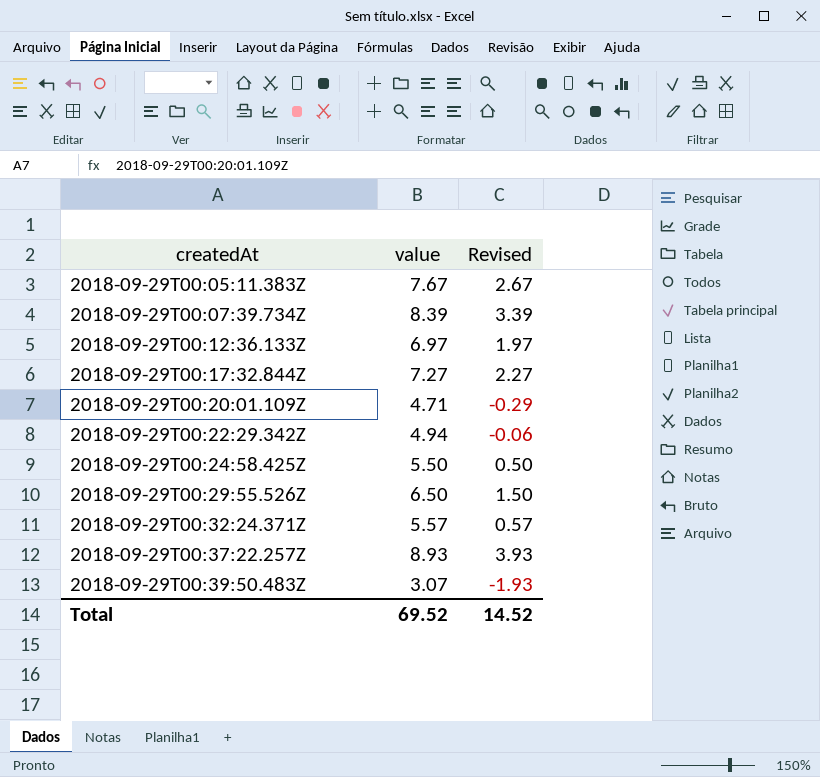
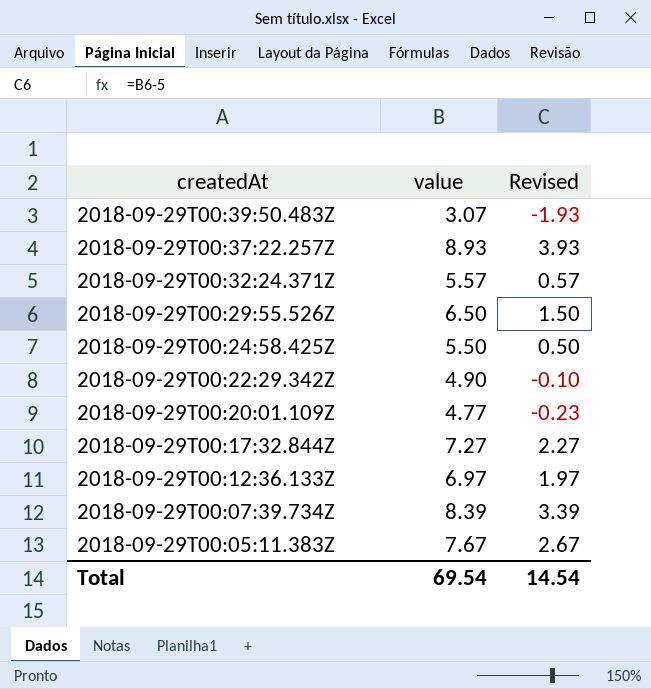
row order: createdAt ascending -> createdAt descending
2018-09-29T00:22:29.342Z | value: 4.94 -> 4.90
2018-09-29T00:22:29.342Z | Revised: -0.06 -> -0.10
2018-09-29T00:20:01.109Z | value: 4.71 -> 4.77
2018-09-29T00:20:01.109Z | Revised: -0.29 -> -0.23
Total | value: 69.52 -> 69.54
Total | Revised: 14.52 -> 14.54

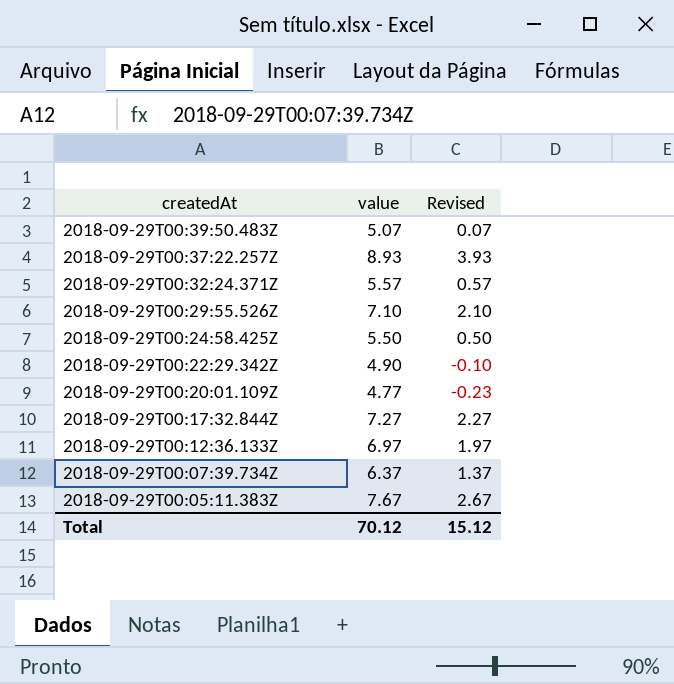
2018-09-29T00:39:50.483Z | value: 3.07 -> 5.07
2018-09-29T00:39:50.483Z | Revised: -1.93 -> 0.07
2018-09-29T00:29:55.526Z | value: 6.50 -> 7.10
2018-09-29T00:29:55.526Z | Revised: 1.50 -> 2.10
2018-09-29T00:07:39.734Z | value: 8.39 -> 6.37
2018-09-29T00:07:39.734Z | Revised: 3.39 -> 1.37
Total | value: 69.54 -> 70.12
Total | Revised: 14.54 -> 15.12

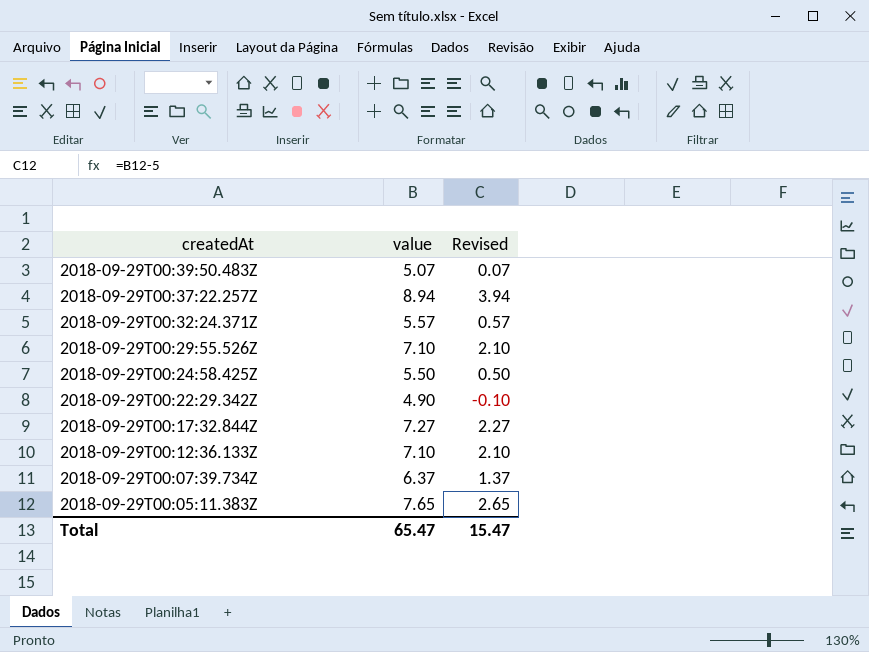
row 2018-09-29T00:20:01.109Z: 4.77 | -0.23 -> none
2018-09-29T00:37:22.257Z | value: 8.93 -> 8.94
2018-09-29T00:37:22.257Z | Revised: 3.93 -> 3.94
2018-09-29T00:12:36.133Z | value: 6.97 -> 7.10
2018-09-29T00:12:36.133Z | Revised: 1.97 -> 2.10
2018-09-29T00:05:11.383Z | value: 7.67 -> 7.65
2018-09-29T00:05:11.383Z | Revised: 2.67 -> 2.65
Total | value: 70.12 -> 65.47
Total | Revised: 15.12 -> 15.47

